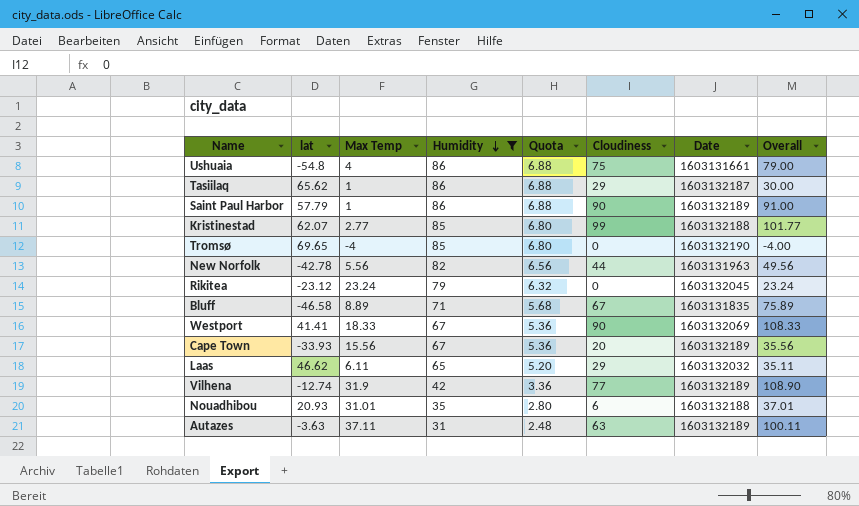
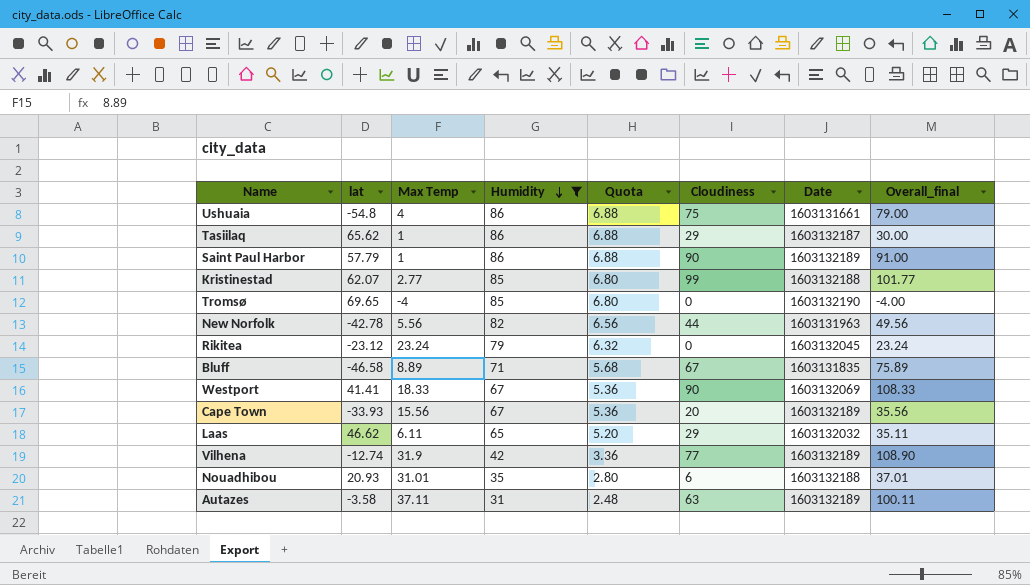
column name: Overall -> Overall_final
Autazes | lat: -3.63 -> -3.58

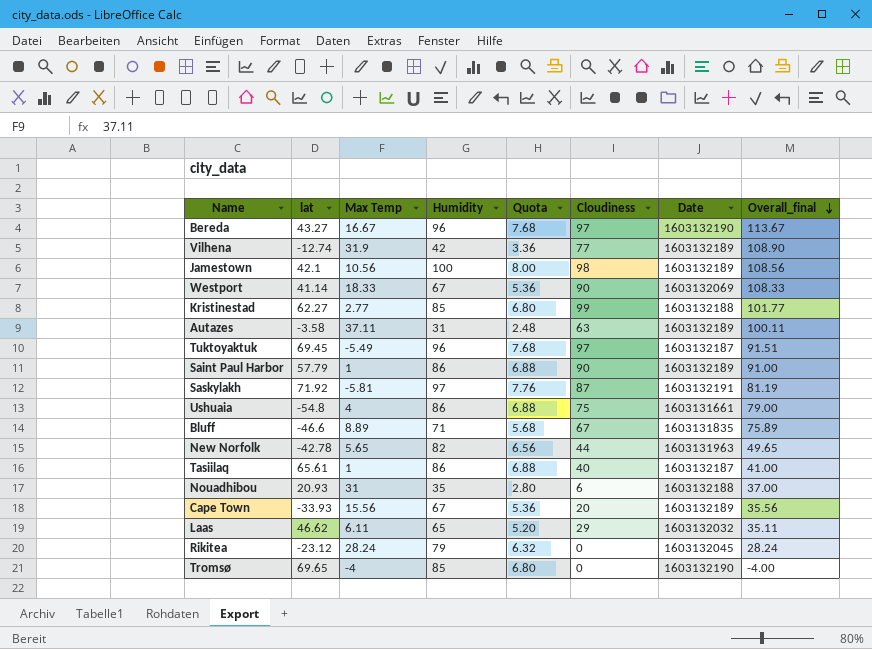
filter: Humidity <= 86 -> none
row order: Humidity descending -> Overall_final descending
Westport | lat: 41.41 -> 41.14
Kristinestad | lat: 62.07 -> 62.27
Bluff | lat: -46.58 -> -46.6
New Norfolk | Max Temp: 5.56 -> 5.65
New Norfolk | Overall_final: 49.56 -> 49.65
Tasiilaq | lat: 65.62 -> 65.61
Tasiilaq | Cloudiness: 29 -> 40
Tasiilaq | Overall_final: 30.00 -> 41.00
Nouadhibou | Max Temp: 31.01 -> 31
Nouadhibou | Overall_final: 37.01 -> 37.00
Rikitea | Max Temp: 23.24 -> 28.24
Rikitea | Overall_final: 23.24 -> 28.24

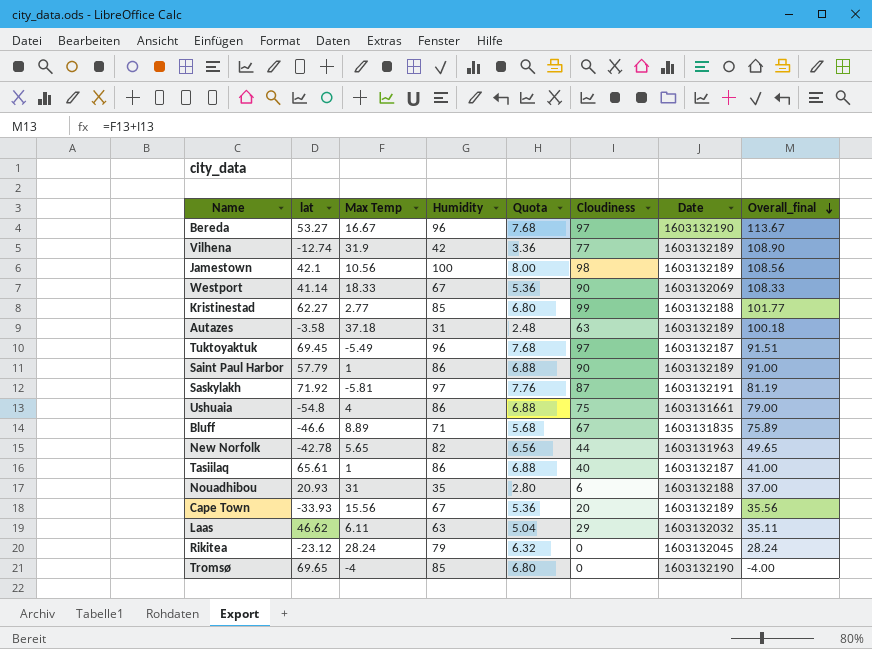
Bereda | lat: 43.27 -> 53.27
Autazes | Max Temp: 37.11 -> 37.18
Autazes | Overall_final: 100.11 -> 100.18
Laas | Humidity: 65 -> 63
Laas | Quota: 5.20 -> 5.04

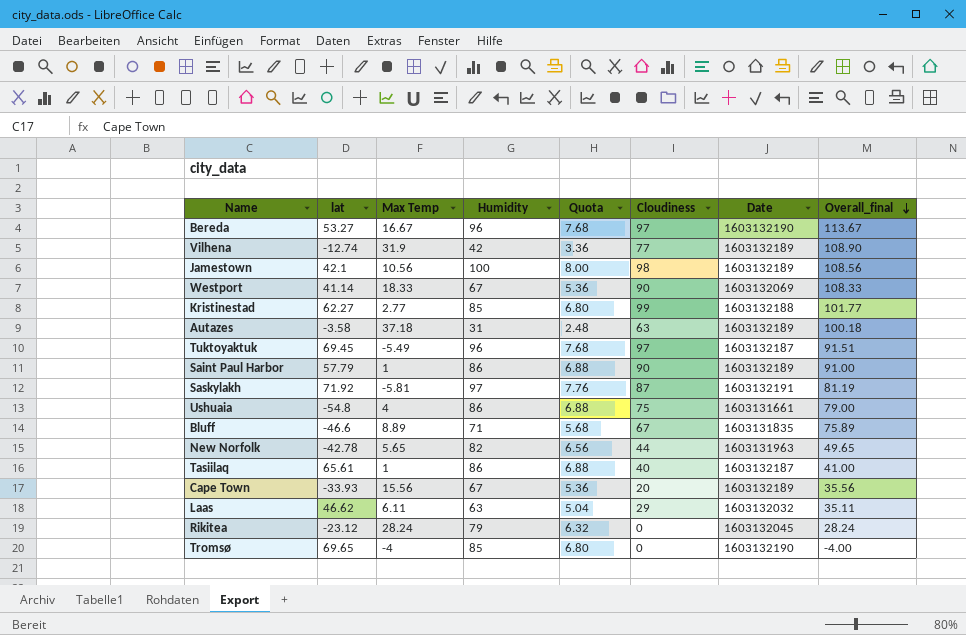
row Nouadhibou: 20.93 | 31 | 35 | 2.80 | 6 | 1603132188 | 37.00 -> none

